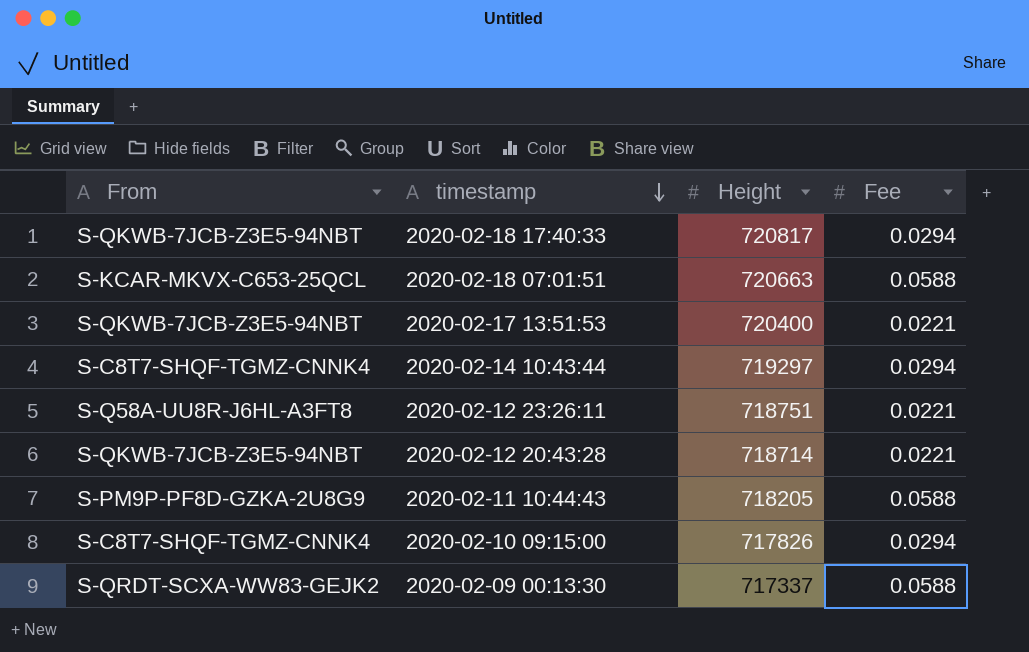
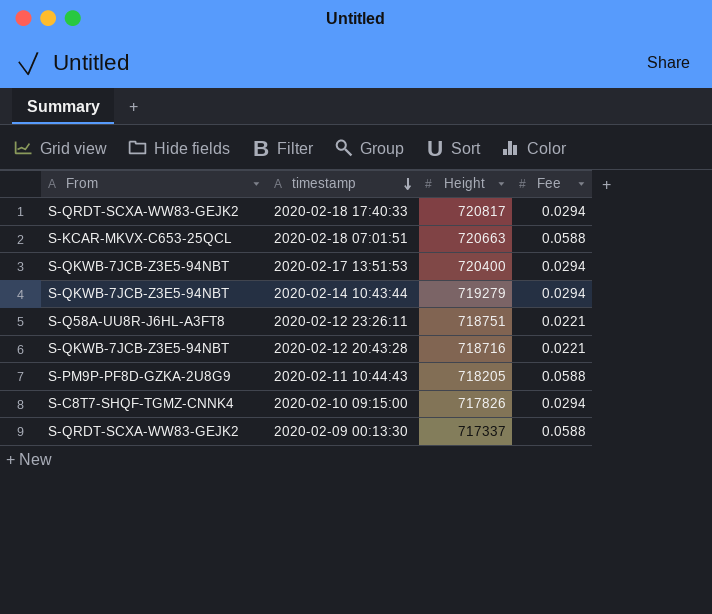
2020-02-18 17:40:33 | From: S-QKWB-7JCB-Z3E5-94NBT -> S-QRDT-SCXA-WW83-GEJK2
2020-02-17 13:51:53 | Fee: 0.0221 -> 0.0294
2020-02-14 10:43:44 | From: S-C8T7-SHQF-TGMZ-CNNK4 -> S-QKWB-7JCB-Z3E5-94NBT
2020-02-14 10:43:44 | Height: 719297 -> 719279
2020-02-12 20:43:28 | Height: 718714 -> 718716

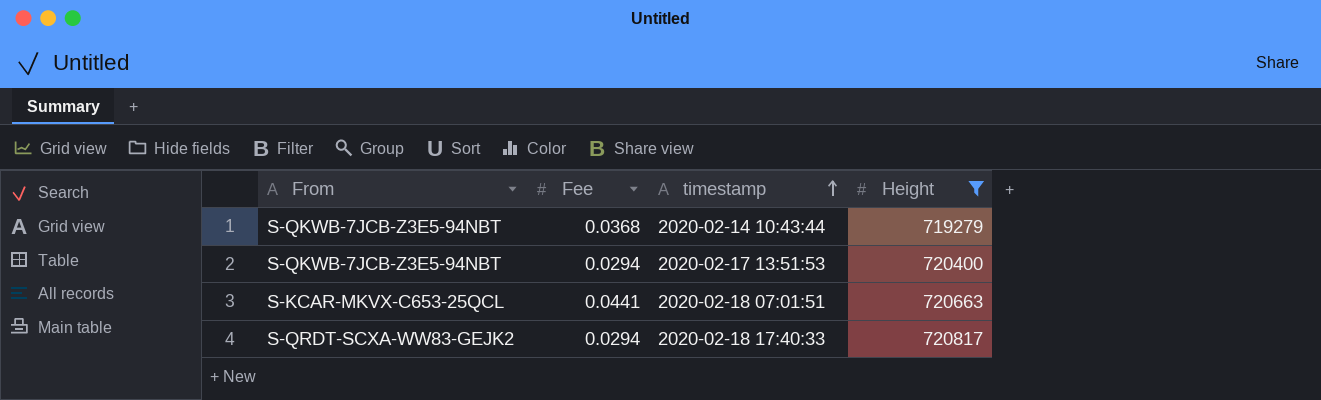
filter: none -> Height >= 719279
row order: timestamp descending -> timestamp ascending
column Fee | position: 4 -> 2
2020-02-14 10:43:44 | Fee: 0.0294 -> 0.0368
2020-02-18 07:01:51 | Fee: 0.0588 -> 0.0441

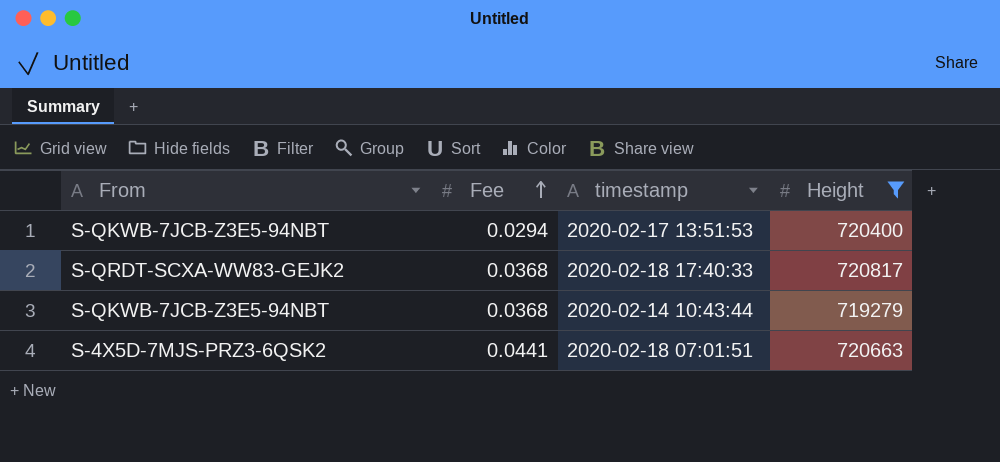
row order: timestamp ascending -> Fee ascending
2020-02-18 17:40:33 | Fee: 0.0294 -> 0.0368
2020-02-18 07:01:51 | From: S-KCAR-MKVX-C653-25QCL -> S-4X5D-7MJS-PRZ3-6QSK2

